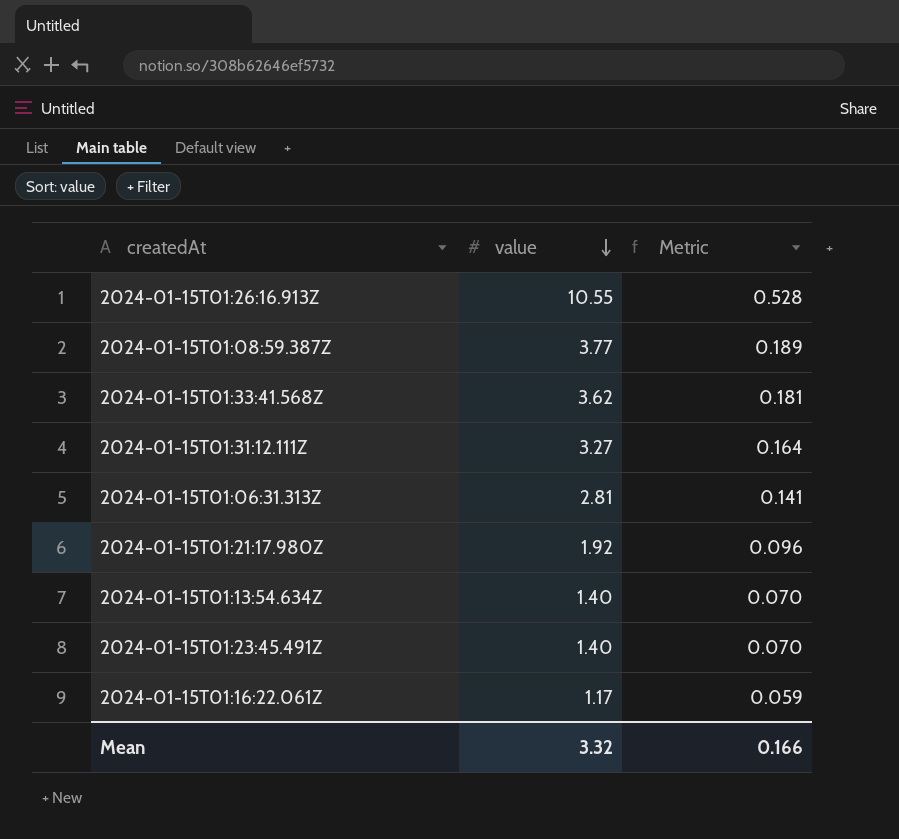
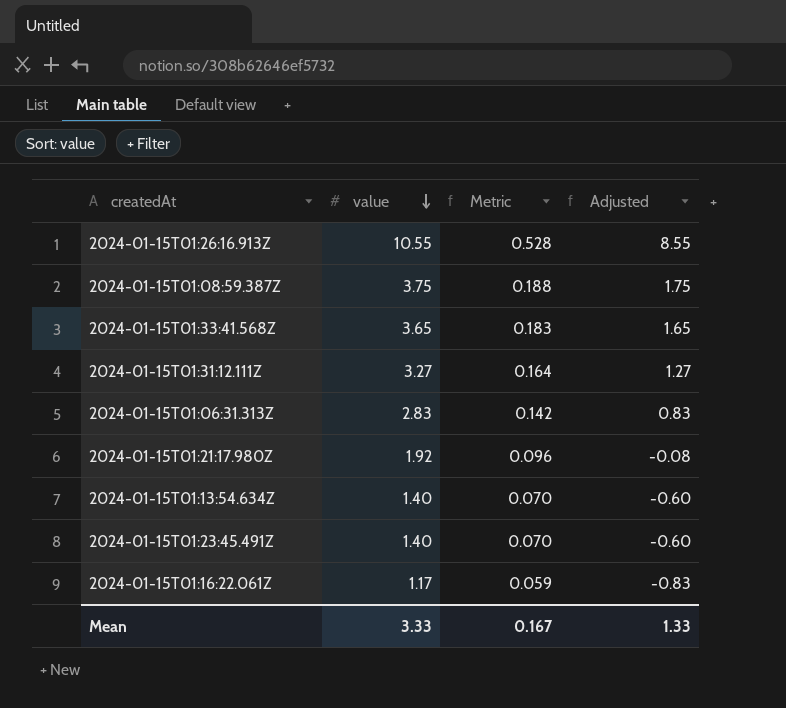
column Adjusted | formula: none -> [value] - 2
2024-01-15T01:08:59.387Z | value: 3.77 -> 3.75
2024-01-15T01:08:59.387Z | Metric: 0.189 -> 0.188
2024-01-15T01:33:41.568Z | value: 3.62 -> 3.65
2024-01-15T01:33:41.568Z | Metric: 0.181 -> 0.183
2024-01-15T01:06:31.313Z | value: 2.81 -> 2.83
2024-01-15T01:06:31.313Z | Metric: 0.141 -> 0.142
Mean | value: 3.32 -> 3.33
Mean | Metric: 0.166 -> 0.167

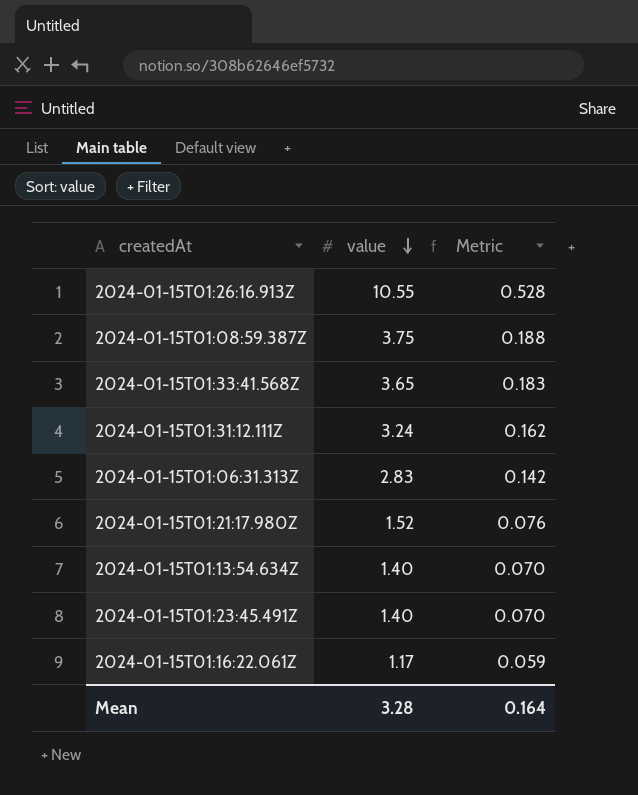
column Adjusted | formula: [value] - 2 -> none
2024-01-15T01:31:12.111Z | value: 3.27 -> 3.24
2024-01-15T01:31:12.111Z | Metric: 0.164 -> 0.162
2024-01-15T01:21:17.980Z | value: 1.92 -> 1.52
2024-01-15T01:21:17.980Z | Metric: 0.096 -> 0.076
Mean | value: 3.33 -> 3.28
Mean | Metric: 0.167 -> 0.164

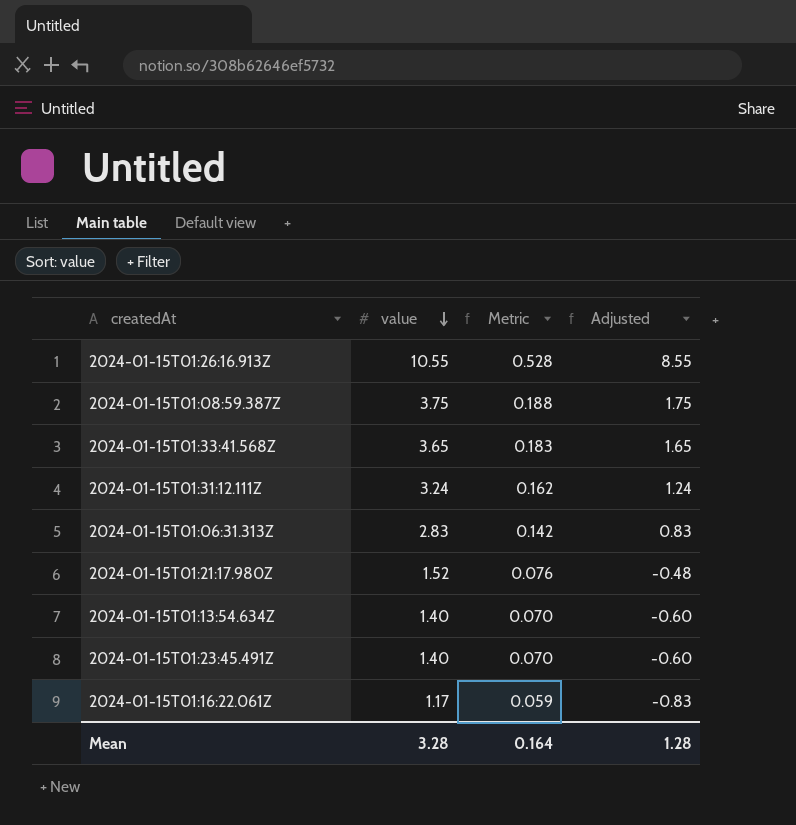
column Adjusted | formula: none -> [value] - 2

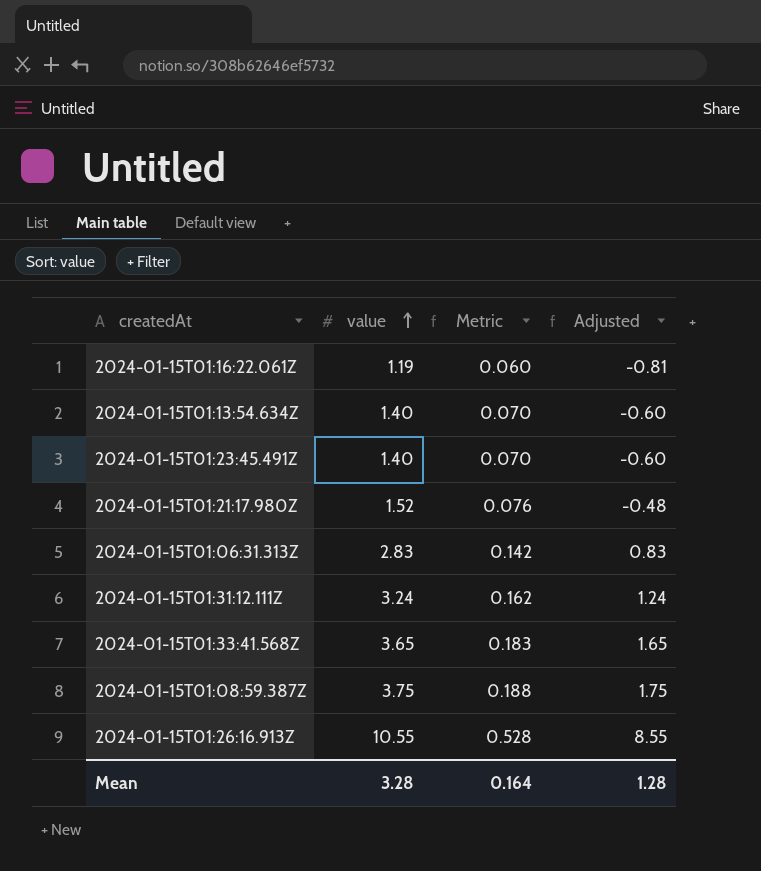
row order: value descending -> value ascending
2024-01-15T01:16:22.061Z | value: 1.17 -> 1.19
2024-01-15T01:16:22.061Z | Metric: 0.059 -> 0.060
2024-01-15T01:16:22.061Z | Adjusted: -0.83 -> -0.81

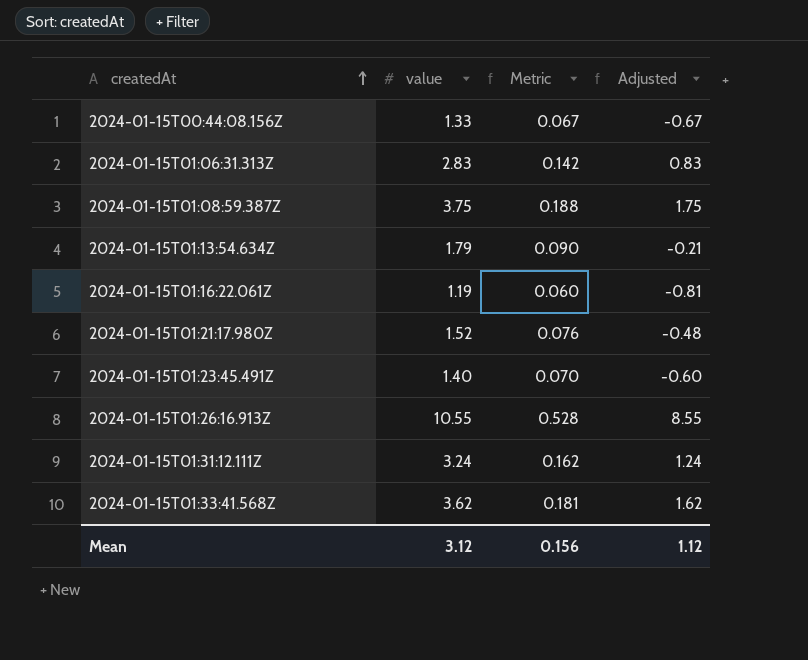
row order: value ascending -> createdAt ascending
row 2024-01-15T00:44:08.156Z: none -> 1.33 | 0.067 | -0.67
2024-01-15T01:13:54.634Z | value: 1.40 -> 1.79
2024-01-15T01:13:54.634Z | Metric: 0.070 -> 0.090
2024-01-15T01:13:54.634Z | Adjusted: -0.60 -> -0.21
2024-01-15T01:33:41.568Z | value: 3.65 -> 3.62
2024-01-15T01:33:41.568Z | Metric: 0.183 -> 0.181
2024-01-15T01:33:41.568Z | Adjusted: 1.65 -> 1.62
Mean | value: 3.28 -> 3.12
Mean | Metric: 0.164 -> 0.156
Mean | Adjusted: 1.28 -> 1.12

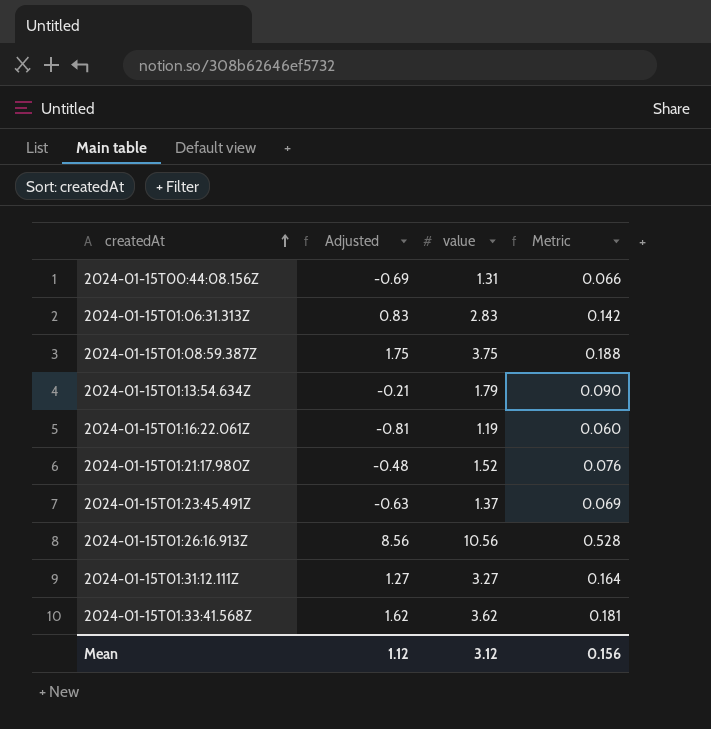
column Adjusted | position: 4 -> 2
2024-01-15T00:44:08.156Z | Adjusted: -0.67 -> -0.69
2024-01-15T00:44:08.156Z | value: 1.33 -> 1.31
2024-01-15T00:44:08.156Z | Metric: 0.067 -> 0.066
2024-01-15T01:23:45.491Z | Adjusted: -0.60 -> -0.63
2024-01-15T01:23:45.491Z | value: 1.40 -> 1.37
2024-01-15T01:23:45.491Z | Metric: 0.070 -> 0.069
2024-01-15T01:26:16.913Z | Adjusted: 8.55 -> 8.56
2024-01-15T01:26:16.913Z | value: 10.55 -> 10.56
2024-01-15T01:31:12.111Z | Adjusted: 1.24 -> 1.27
2024-01-15T01:31:12.111Z | value: 3.24 -> 3.27
2024-01-15T01:31:12.111Z | Metric: 0.162 -> 0.164

